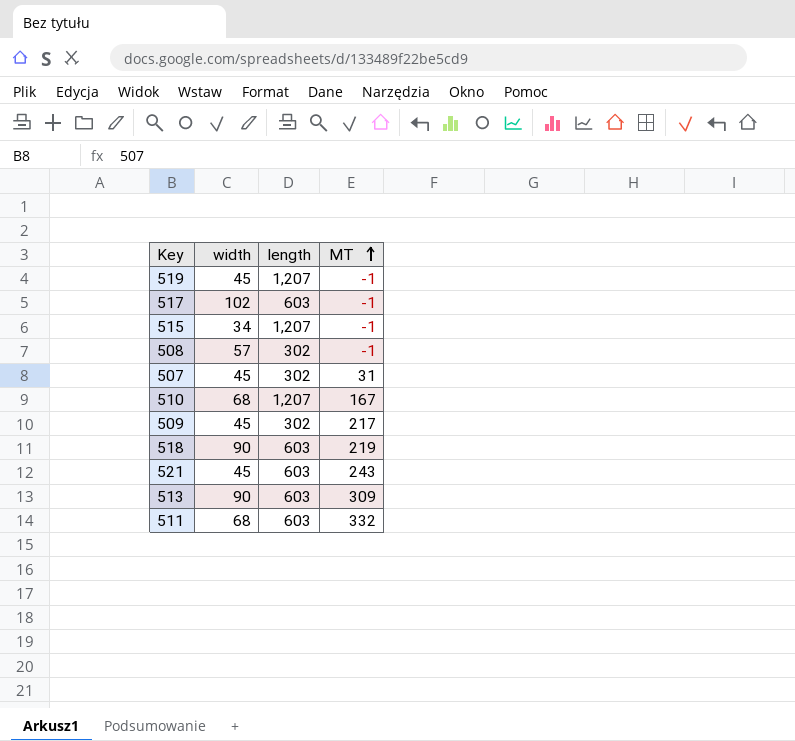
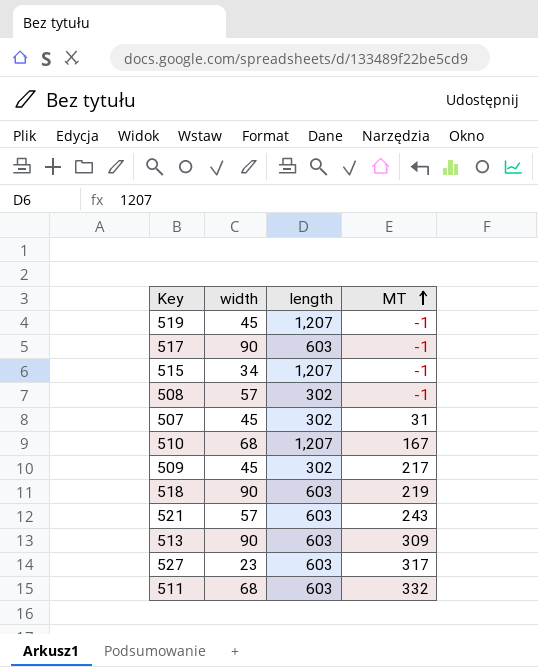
517 | width: 102 -> 90
521 | width: 45 -> 57
row 527: none -> 23 | 603 | 317

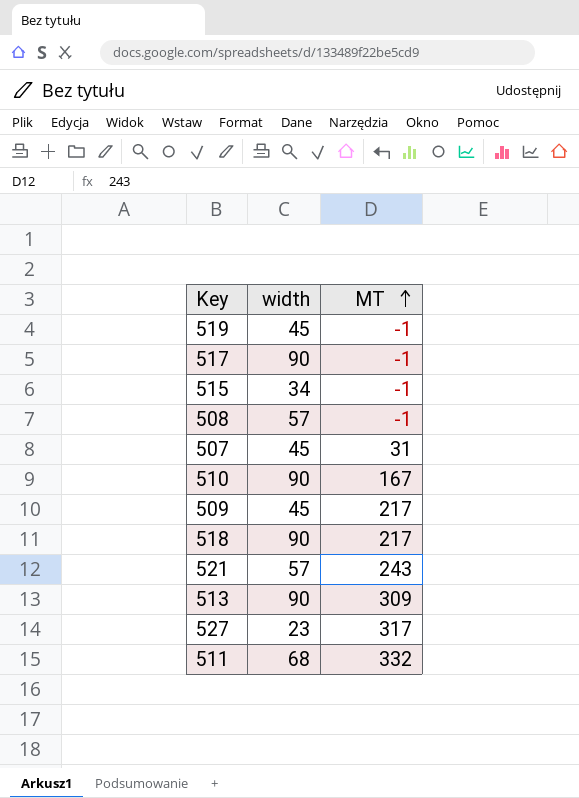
column length | position: 3 -> none
510 | width: 68 -> 90
518 | MT: 219 -> 217

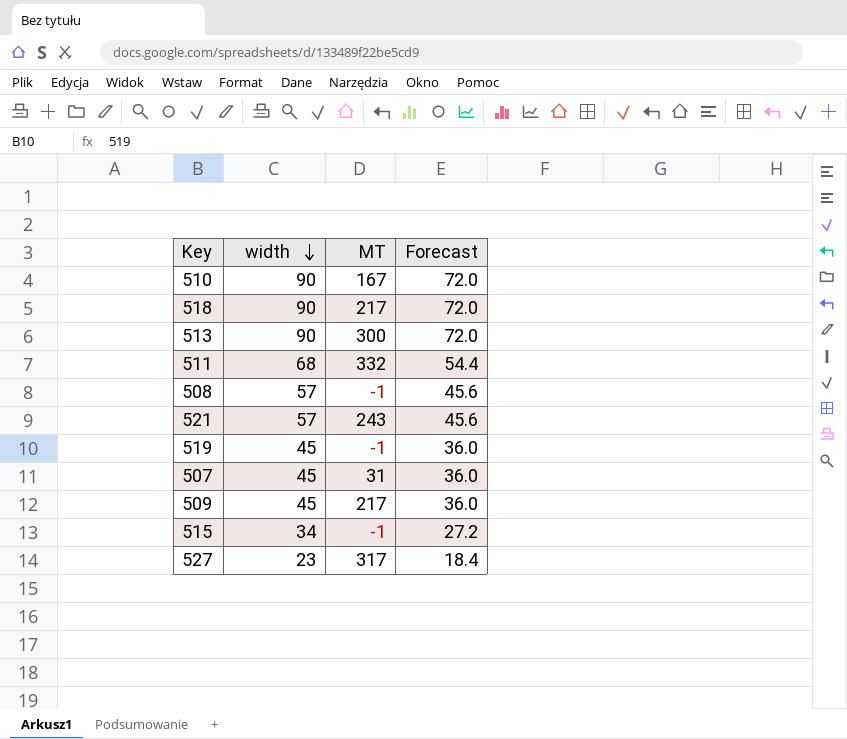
row order: MT ascending -> width descending
column Forecast | formula: none -> [width] * 0.8
row 517: 90 | -1 -> none
513 | MT: 309 -> 300

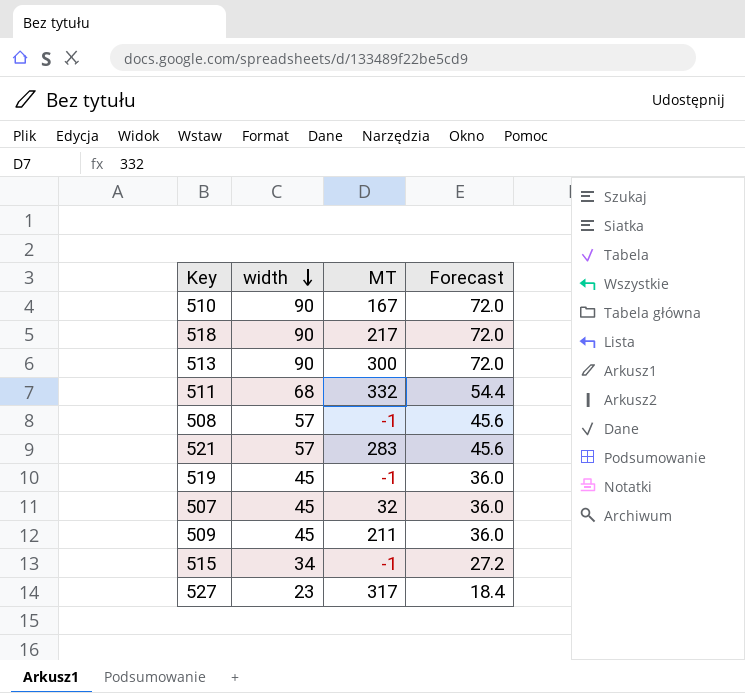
521 | MT: 243 -> 283
507 | MT: 31 -> 32
509 | MT: 217 -> 211

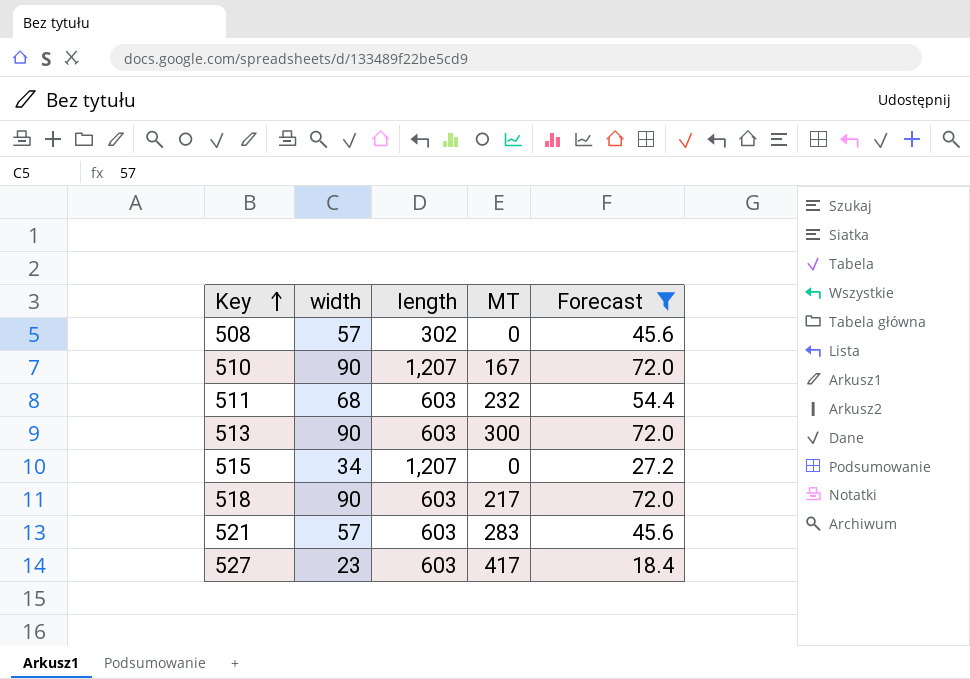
filter: none -> Forecast != 36.0
row order: width descending -> Key ascending
column length | position: none -> 3
508 | MT: -1 -> 0
511 | MT: 332 -> 232
515 | MT: -1 -> 0
527 | MT: 317 -> 417

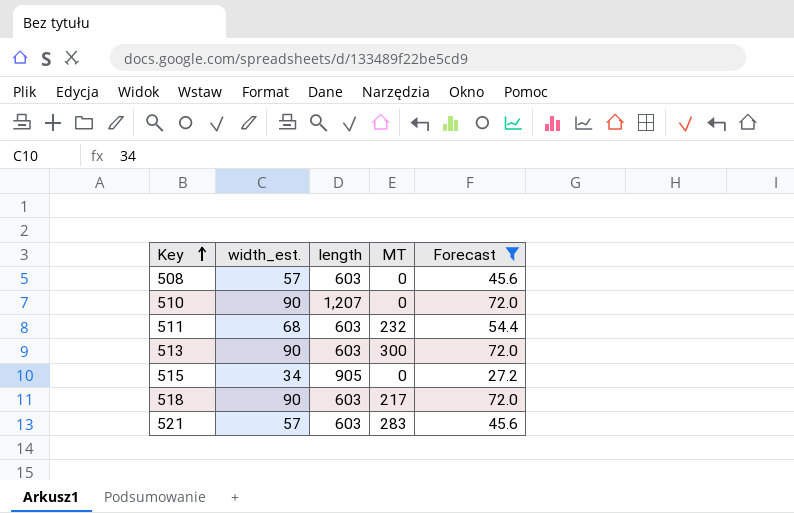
column name: width -> width_est.
row 527: 23 | 603 | 417 | 18.4 -> none
508 | length: 302 -> 603
510 | MT: 167 -> 0
515 | length: 1,207 -> 905

